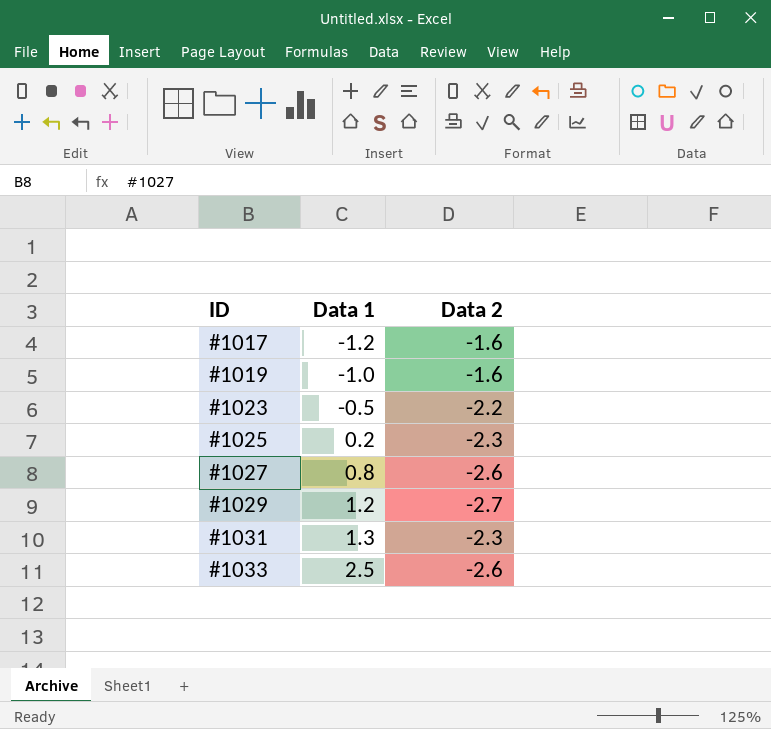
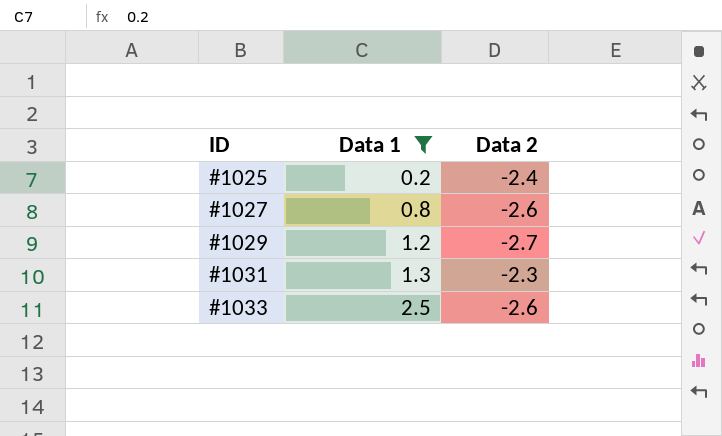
filter: none -> Data 1 >= 0.2
#1025 | Data 2: -2.3 -> -2.4

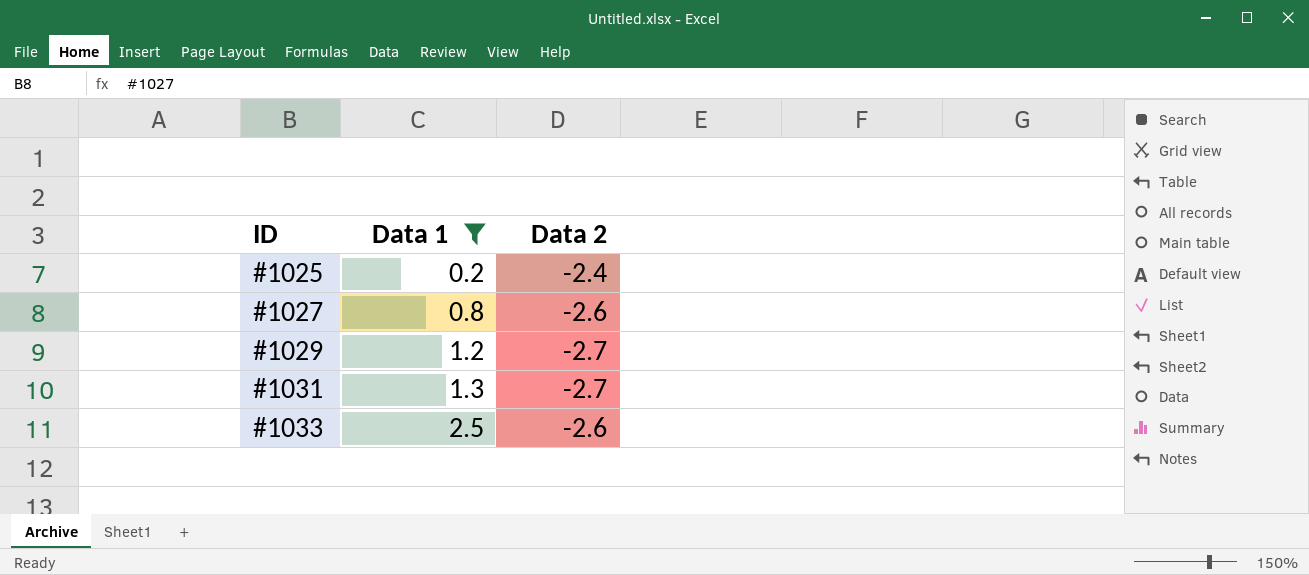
#1031 | Data 2: -2.3 -> -2.7

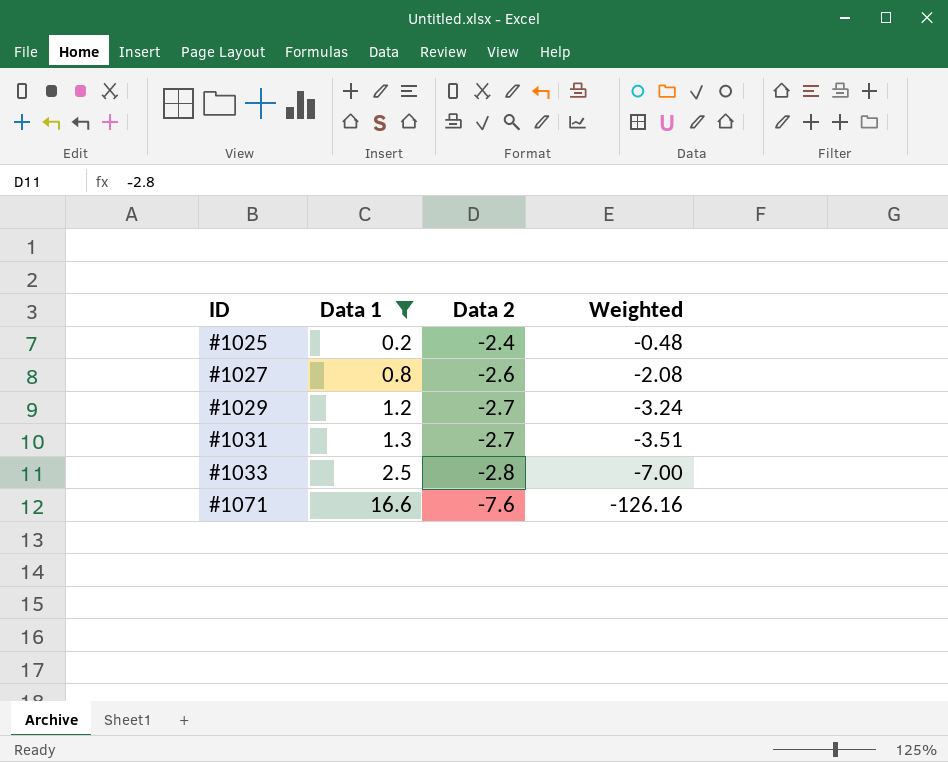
column Weighted | formula: none -> [Data 1] * [Data 2]
#1033 | Data 2: -2.6 -> -2.8
row #1071: none -> 16.6 | -7.6 | -126.16

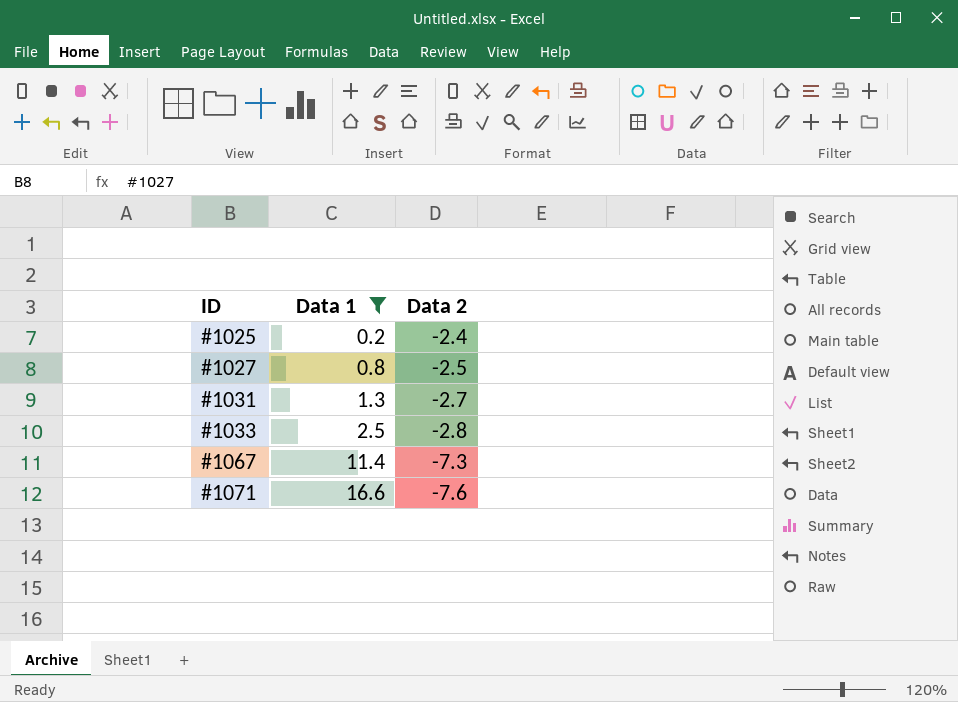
column Weighted | formula: [Data 1] * [Data 2] -> none
row #1029: 1.2 | -2.7 | -3.24 -> none
#1027 | Data 2: -2.6 -> -2.5
row #1067: none -> 11.4 | -7.3

